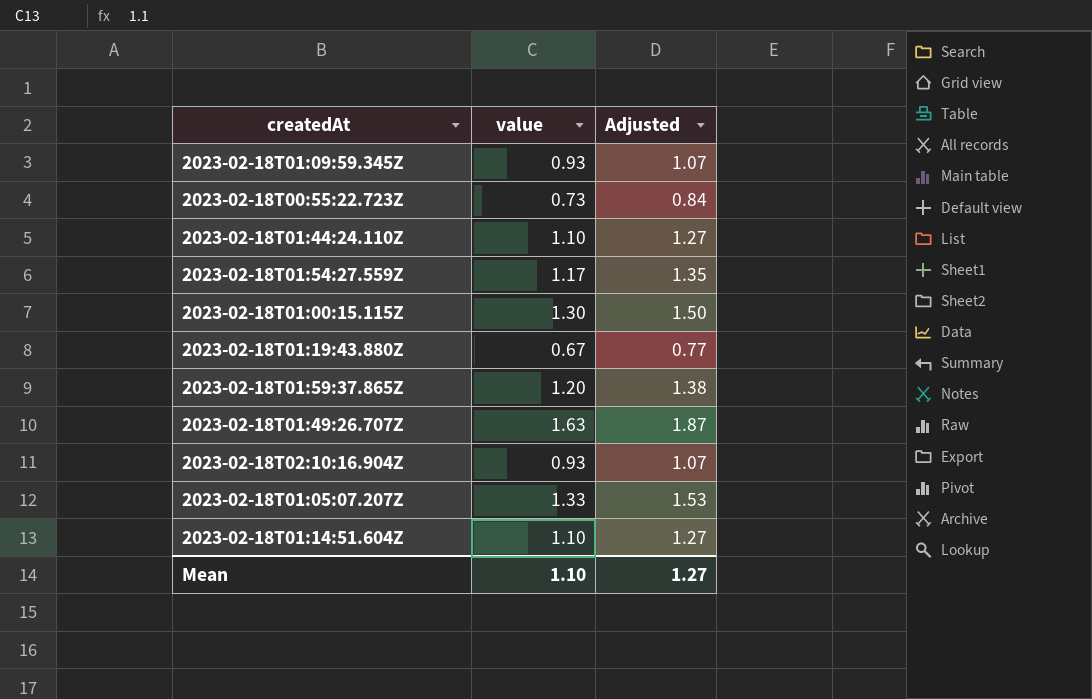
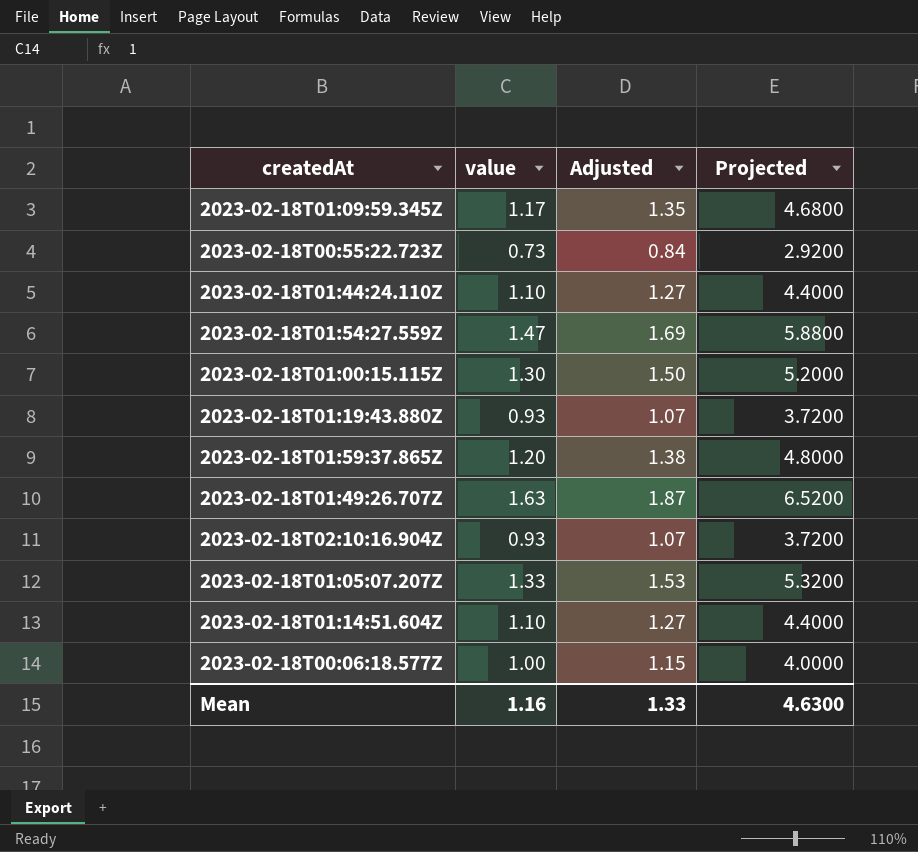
column Projected | formula: none -> [value] * 4
2023-02-18T01:09:59.345Z | value: 0.93 -> 1.17
2023-02-18T01:09:59.345Z | Adjusted: 1.07 -> 1.35
2023-02-18T01:54:27.559Z | value: 1.17 -> 1.47
2023-02-18T01:54:27.559Z | Adjusted: 1.35 -> 1.69
2023-02-18T01:19:43.880Z | value: 0.67 -> 0.93
2023-02-18T01:19:43.880Z | Adjusted: 0.77 -> 1.07
row 2023-02-18T00:06:18.577Z: none -> 1.00 | 1.15 | 4.0000
Mean | value: 1.10 -> 1.16
Mean | Adjusted: 1.27 -> 1.33

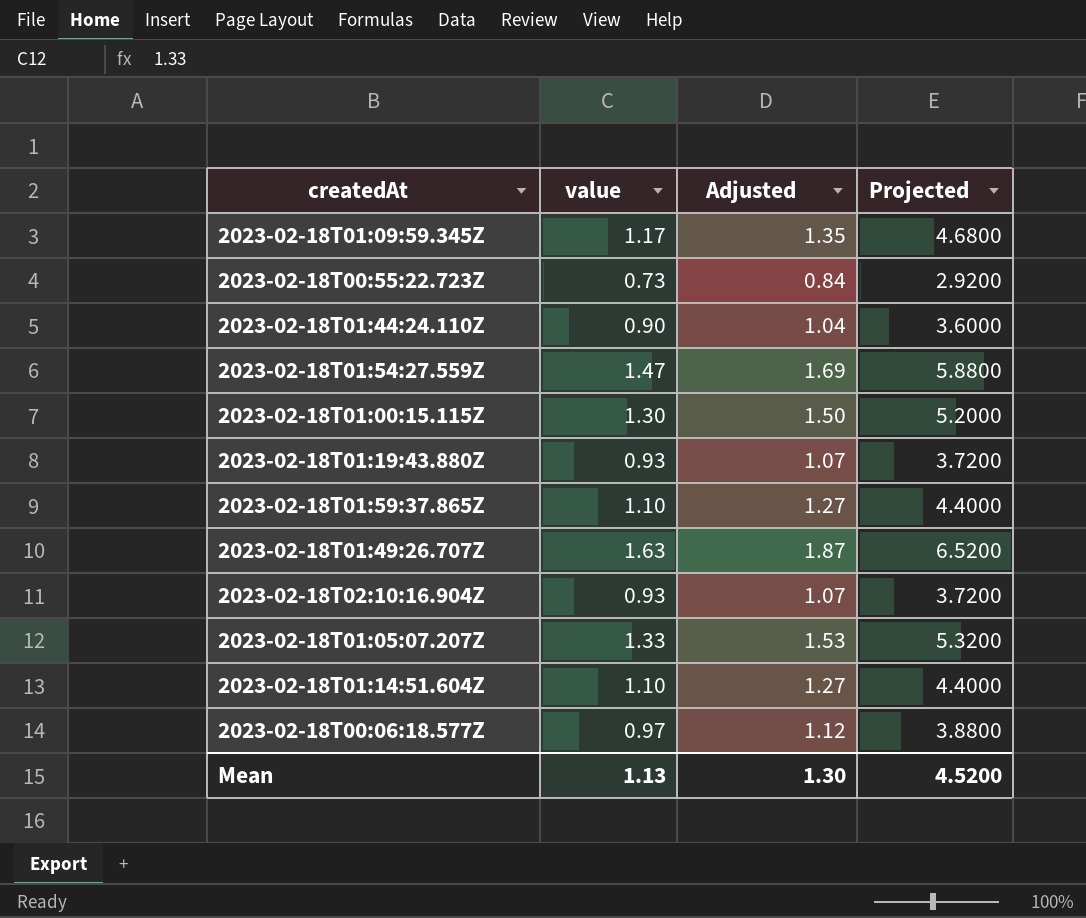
2023-02-18T01:44:24.110Z | value: 1.10 -> 0.90
2023-02-18T01:44:24.110Z | Adjusted: 1.27 -> 1.04
2023-02-18T01:44:24.110Z | Projected: 4.4000 -> 3.6000
2023-02-18T01:59:37.865Z | value: 1.20 -> 1.10
2023-02-18T01:59:37.865Z | Adjusted: 1.38 -> 1.27
2023-02-18T01:59:37.865Z | Projected: 4.8000 -> 4.4000
2023-02-18T00:06:18.577Z | value: 1.00 -> 0.97
2023-02-18T00:06:18.577Z | Adjusted: 1.15 -> 1.12
2023-02-18T00:06:18.577Z | Projected: 4.0000 -> 3.8800
Mean | value: 1.16 -> 1.13
Mean | Adjusted: 1.33 -> 1.30
Mean | Projected: 4.6300 -> 4.5200

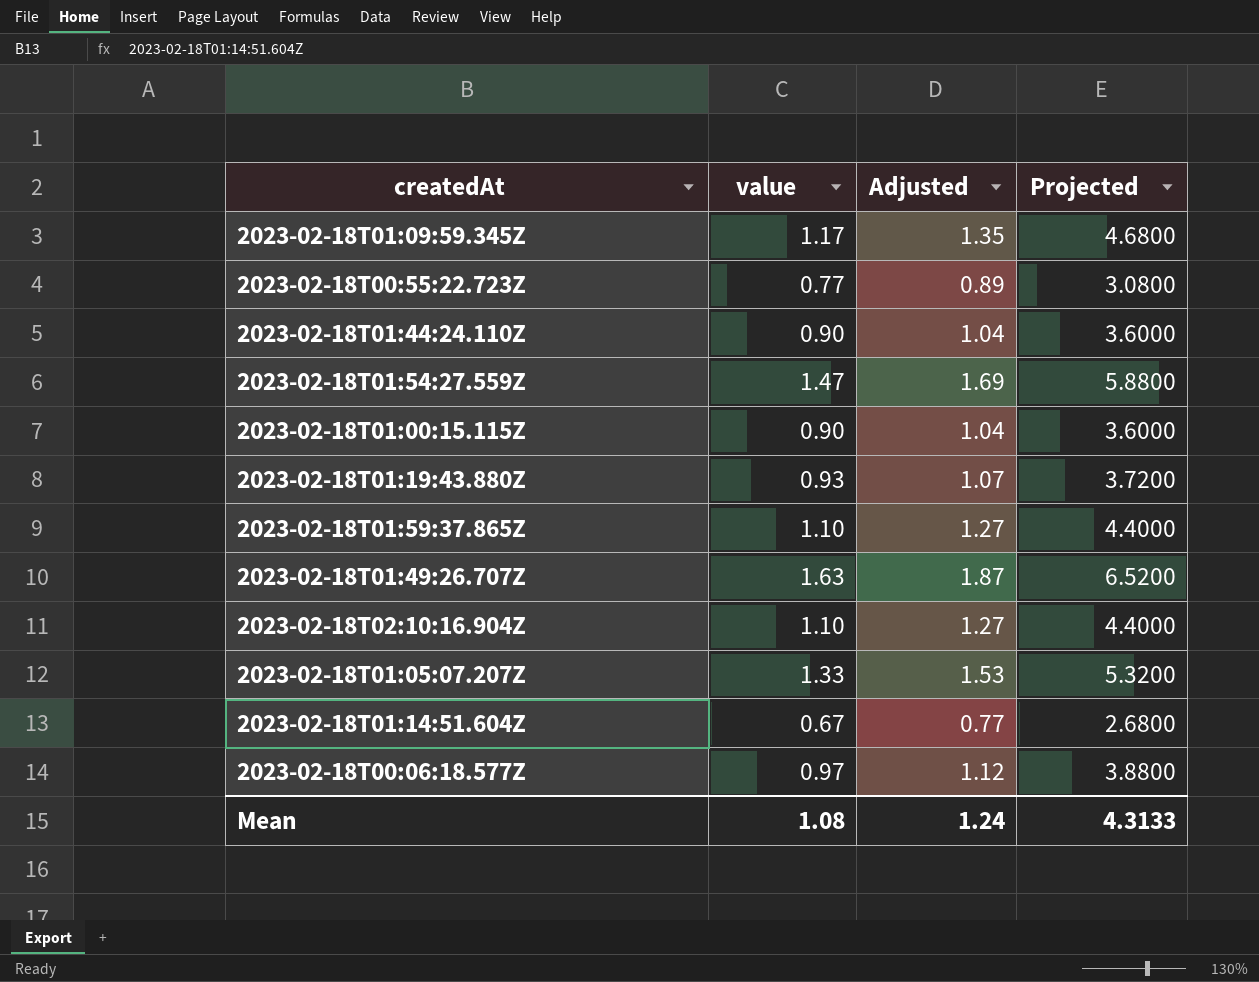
2023-02-18T00:55:22.723Z | value: 0.73 -> 0.77
2023-02-18T00:55:22.723Z | Adjusted: 0.84 -> 0.89
2023-02-18T00:55:22.723Z | Projected: 2.9200 -> 3.0800
2023-02-18T01:00:15.115Z | value: 1.30 -> 0.90
2023-02-18T01:00:15.115Z | Adjusted: 1.50 -> 1.04
2023-02-18T01:00:15.115Z | Projected: 5.2000 -> 3.6000
2023-02-18T02:10:16.904Z | value: 0.93 -> 1.10
2023-02-18T02:10:16.904Z | Adjusted: 1.07 -> 1.27
2023-02-18T02:10:16.904Z | Projected: 3.7200 -> 4.4000
2023-02-18T01:14:51.604Z | value: 1.10 -> 0.67
2023-02-18T01:14:51.604Z | Adjusted: 1.27 -> 0.77
2023-02-18T01:14:51.604Z | Projected: 4.4000 -> 2.6800
Mean | value: 1.13 -> 1.08
Mean | Adjusted: 1.30 -> 1.24
Mean | Projected: 4.5200 -> 4.3133

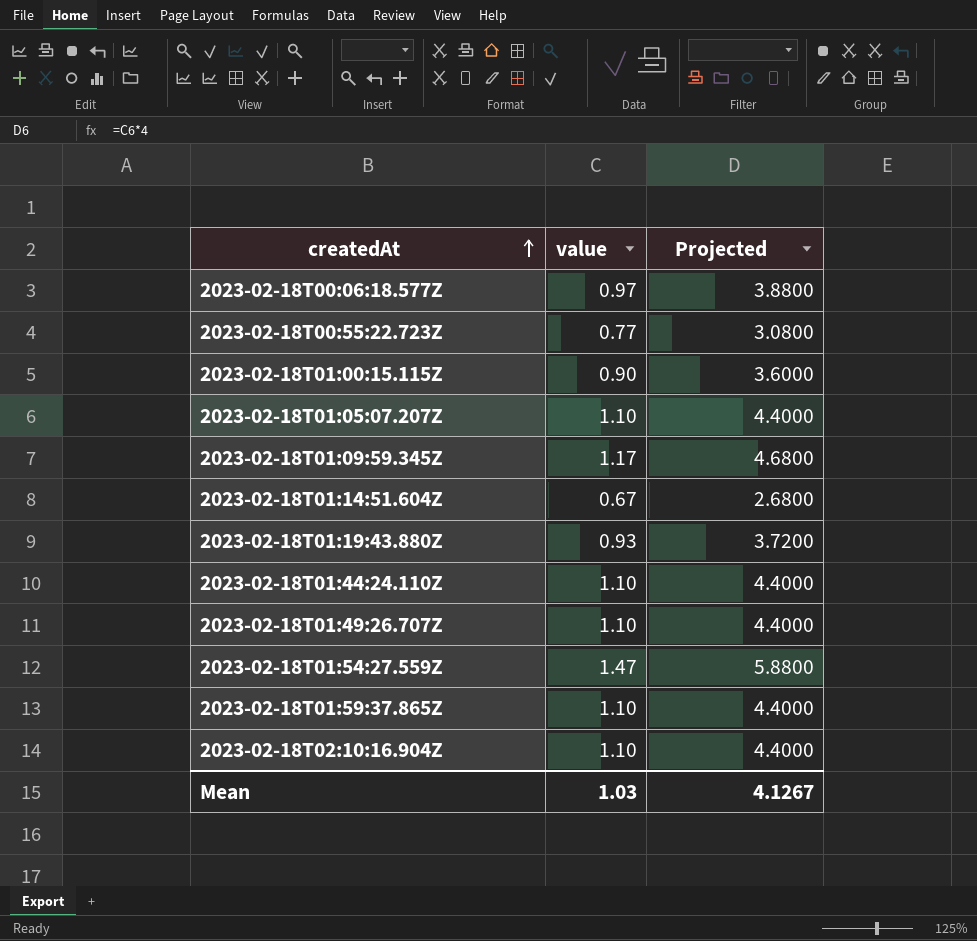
row order: none -> createdAt ascending
column Adjusted | formula: [value] * 1.15 -> none
2023-02-18T01:05:07.207Z | value: 1.33 -> 1.10
2023-02-18T01:05:07.207Z | Projected: 5.3200 -> 4.4000
2023-02-18T01:44:24.110Z | value: 0.90 -> 1.10
2023-02-18T01:44:24.110Z | Projected: 3.6000 -> 4.4000
2023-02-18T01:49:26.707Z | value: 1.63 -> 1.10
2023-02-18T01:49:26.707Z | Projected: 6.5200 -> 4.4000
Mean | value: 1.08 -> 1.03
Mean | Projected: 4.3133 -> 4.1267

